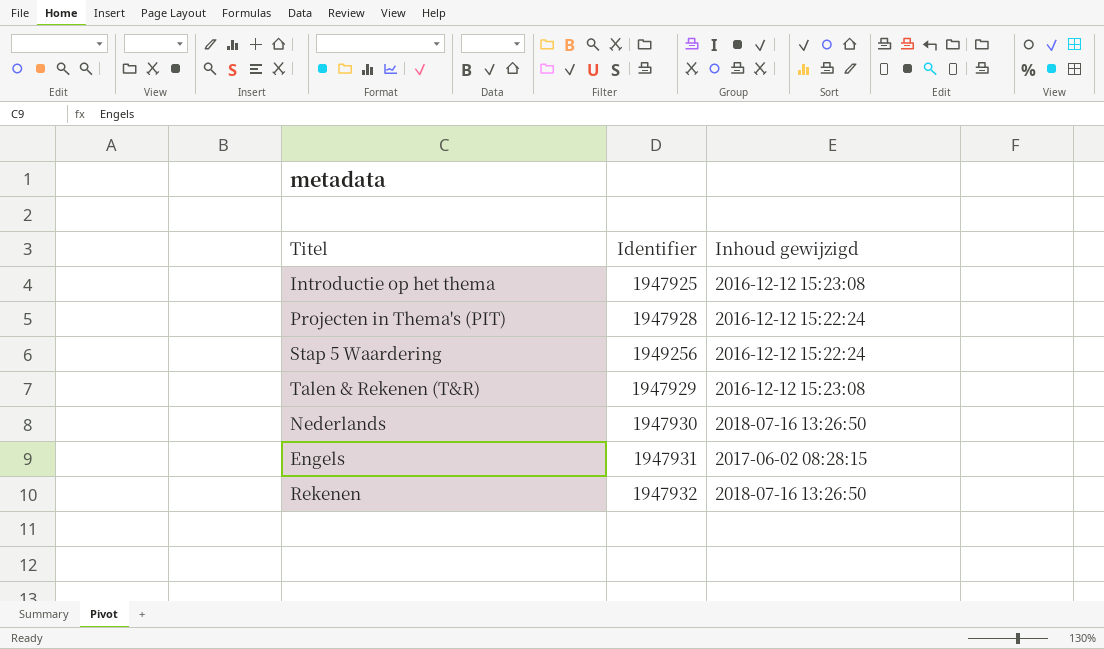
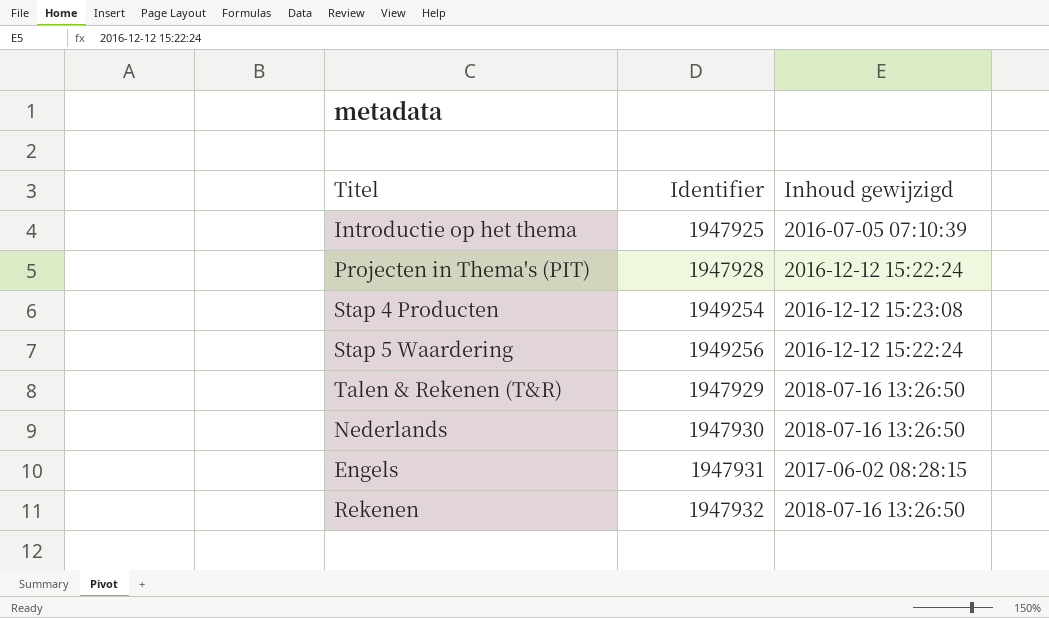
Introductie op het thema | Inhoud gewijzigd: 2016-12-12 15:23:08 -> 2016-07-05 07:10:39
row Stap 4 Producten: none -> 1949254 | 2016-12-12 15:23:08
Talen & Rekenen (T&R) | Inhoud gewijzigd: 2016-12-12 15:23:08 -> 2018-07-16 13:26:50

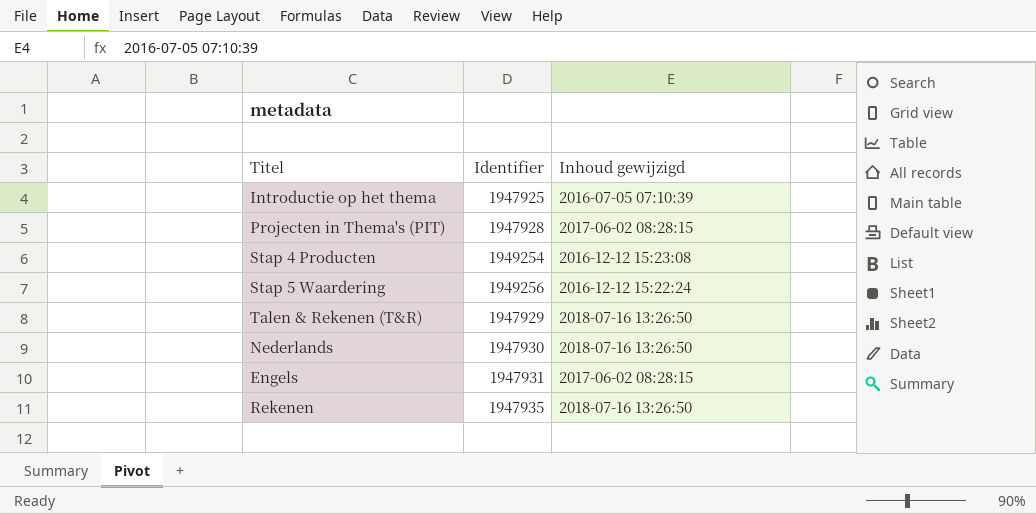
Projecten in Thema's (PIT) | Inhoud gewijzigd: 2016-12-12 15:22:24 -> 2017-06-02 08:28:15
Rekenen | Identifier: 1947932 -> 1947935

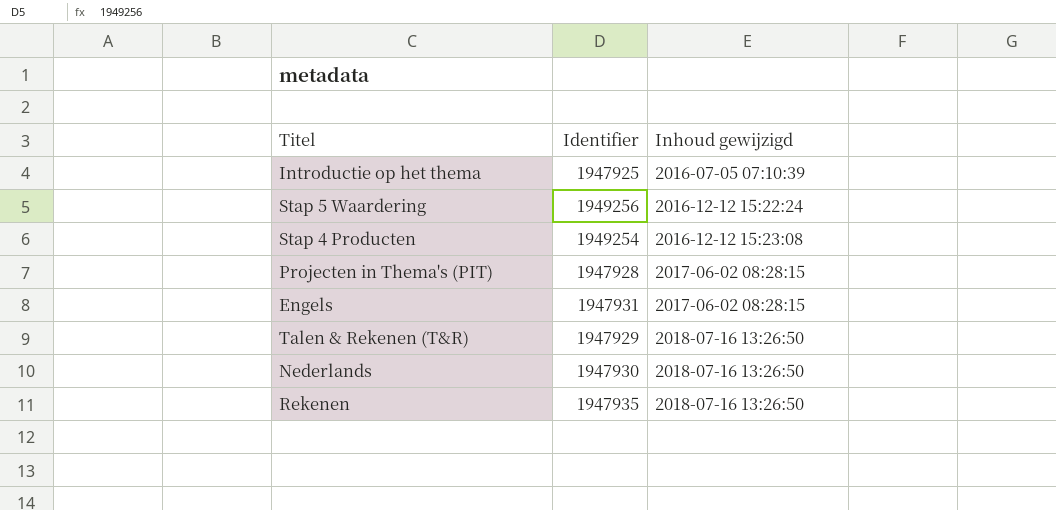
row order: none -> Inhoud gewijzigd ascending

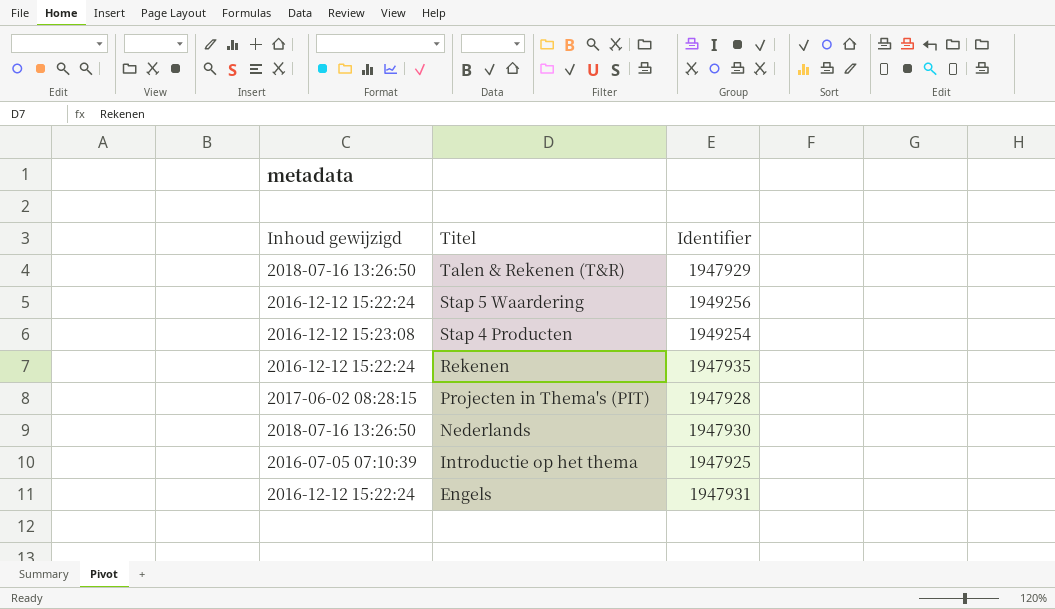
row order: Inhoud gewijzigd ascending -> Titel descending
column Inhoud gewijzigd | position: 3 -> 1
Rekenen | Inhoud gewijzigd: 2018-07-16 13:26:50 -> 2016-12-12 15:22:24
Engels | Inhoud gewijzigd: 2017-06-02 08:28:15 -> 2016-12-12 15:22:24

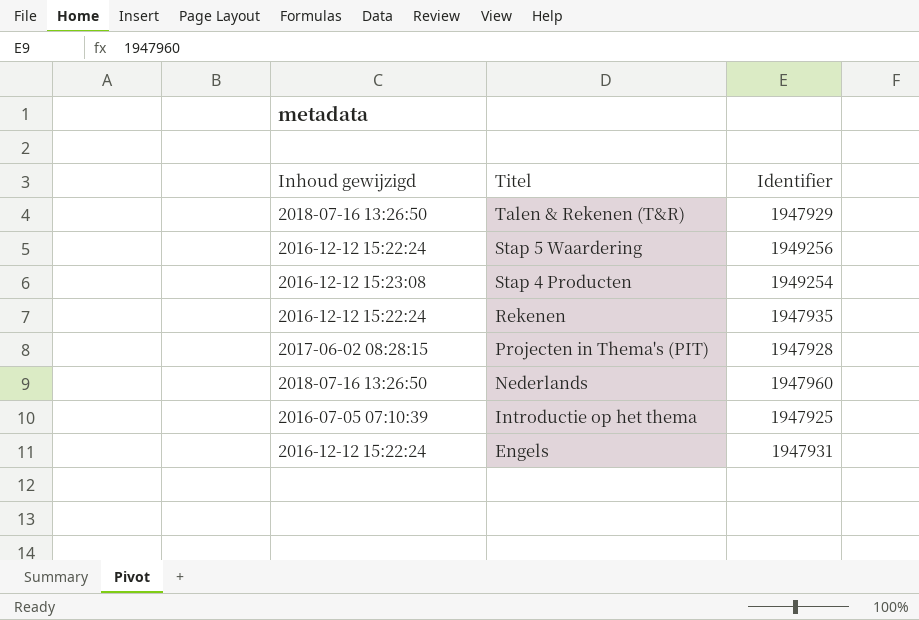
Nederlands | Identifier: 1947930 -> 1947960

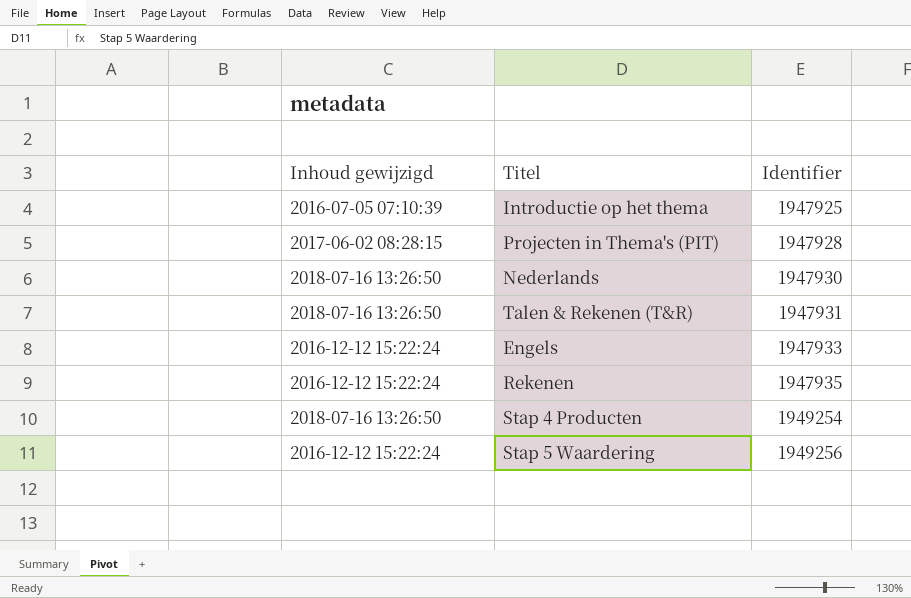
row order: Titel descending -> Identifier ascending
Nederlands | Identifier: 1947960 -> 1947930
Talen & Rekenen (T&R) | Identifier: 1947929 -> 1947931
Engels | Identifier: 1947931 -> 1947933
Stap 4 Producten | Inhoud gewijzigd: 2016-12-12 15:23:08 -> 2018-07-16 13:26:50

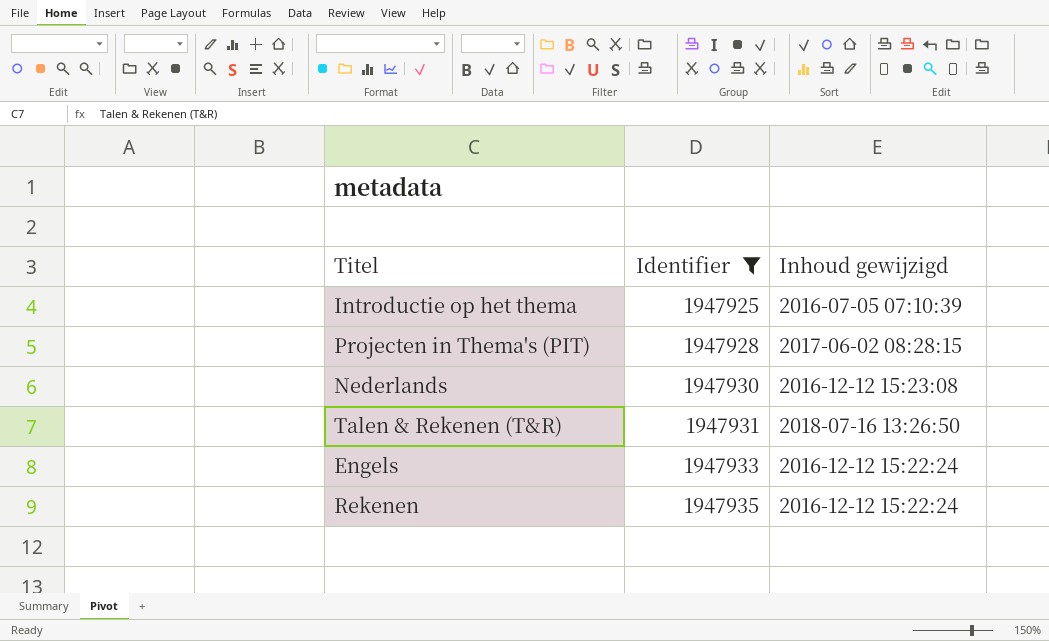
filter: none -> Identifier <= 1947935
column Inhoud gewijzigd | position: 1 -> 3
Nederlands | Inhoud gewijzigd: 2018-07-16 13:26:50 -> 2016-12-12 15:23:08

